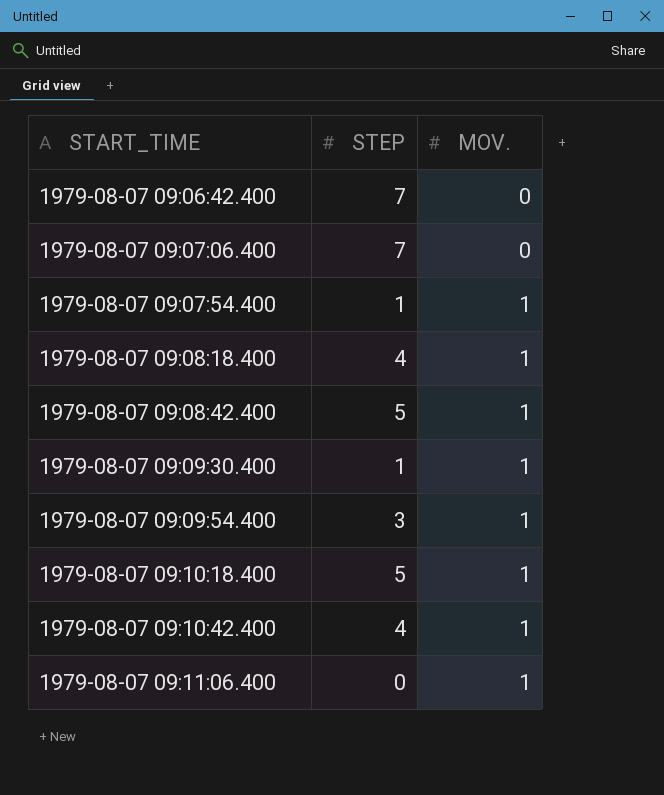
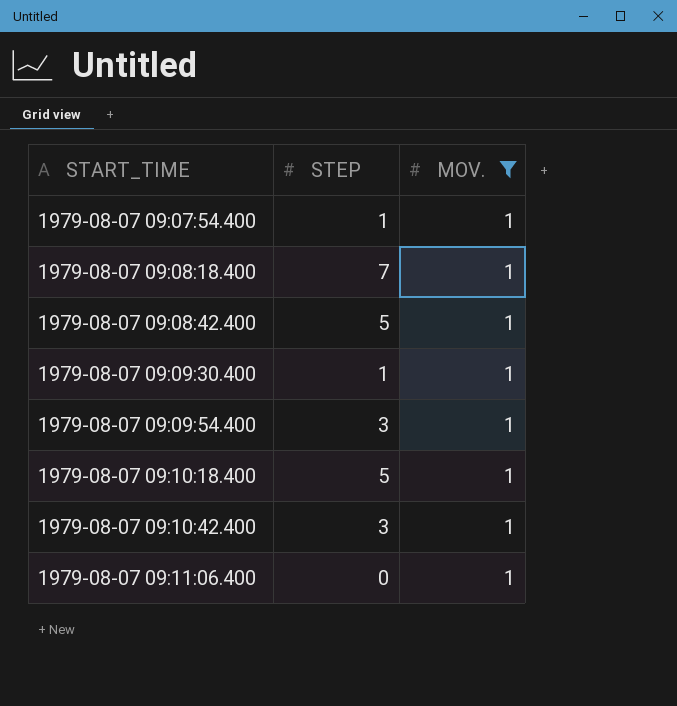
filter: none -> MOV. = 1
1979-08-07 09:08:18.400 | STEP: 4 -> 7
1979-08-07 09:10:42.400 | STEP: 4 -> 3

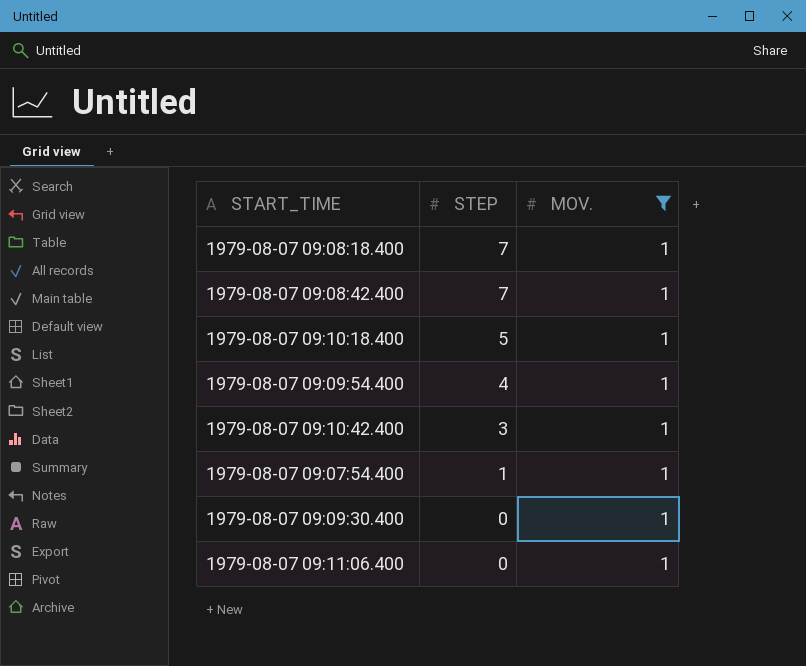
row order: START_TIME ascending -> STEP descending
1979-08-07 09:08:42.400 | STEP: 5 -> 7
1979-08-07 09:09:54.400 | STEP: 3 -> 4
1979-08-07 09:09:30.400 | STEP: 1 -> 0

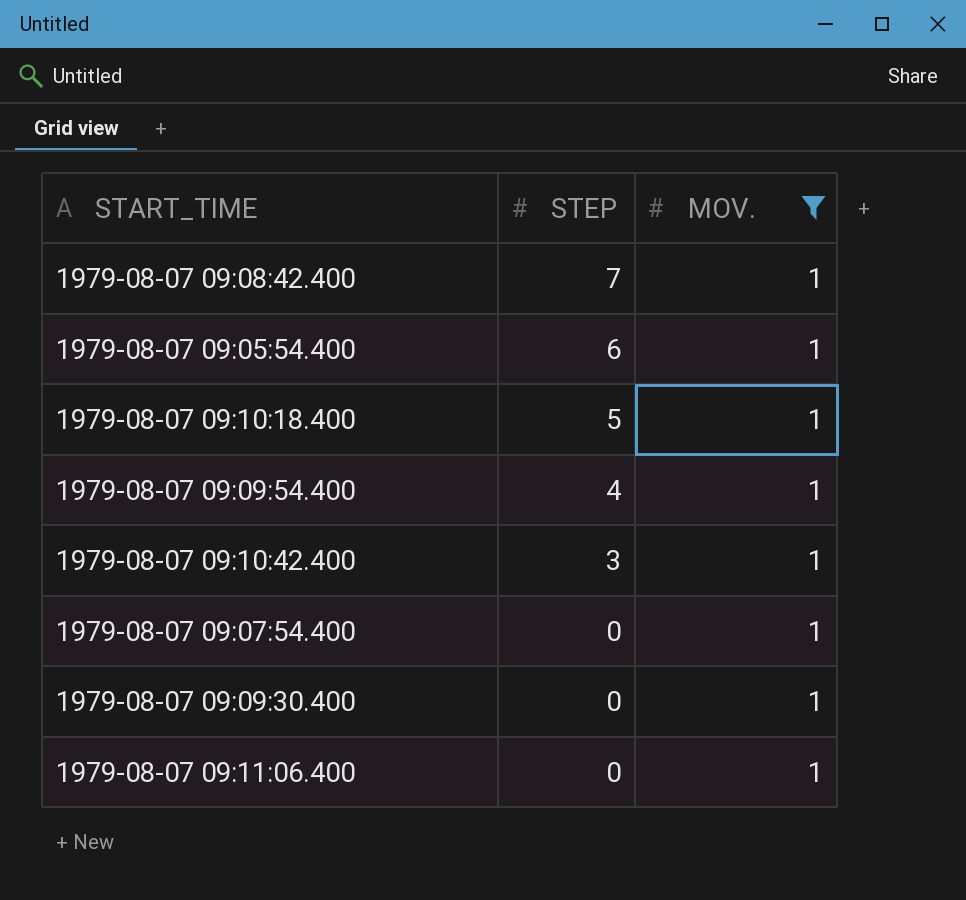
row 1979-08-07 09:08:18.400: 7 | 1 -> none
row 1979-08-07 09:05:54.400: none -> 6 | 1
1979-08-07 09:07:54.400 | STEP: 1 -> 0

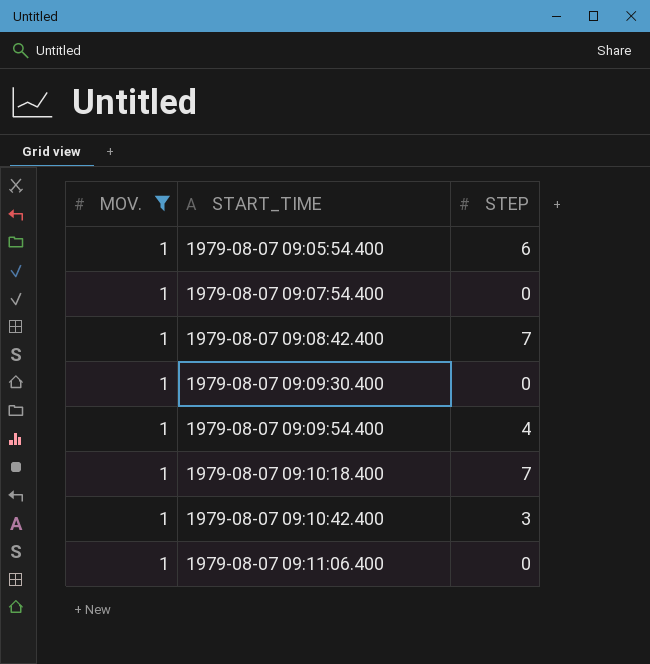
row order: STEP descending -> START_TIME ascending
column MOV. | position: 3 -> 1
1979-08-07 09:10:18.400 | STEP: 5 -> 7

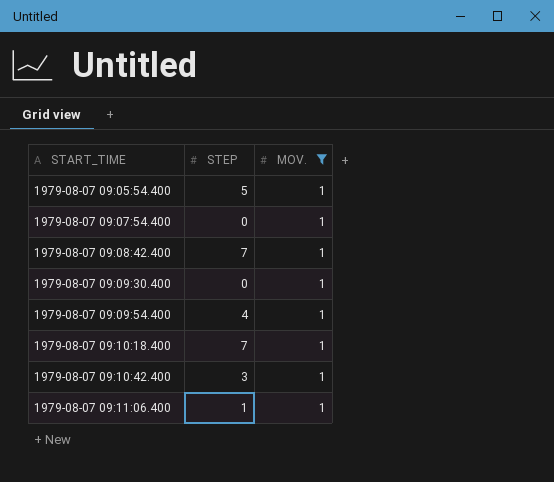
column MOV. | position: 1 -> 3
1979-08-07 09:05:54.400 | STEP: 6 -> 5
1979-08-07 09:11:06.400 | STEP: 0 -> 1

